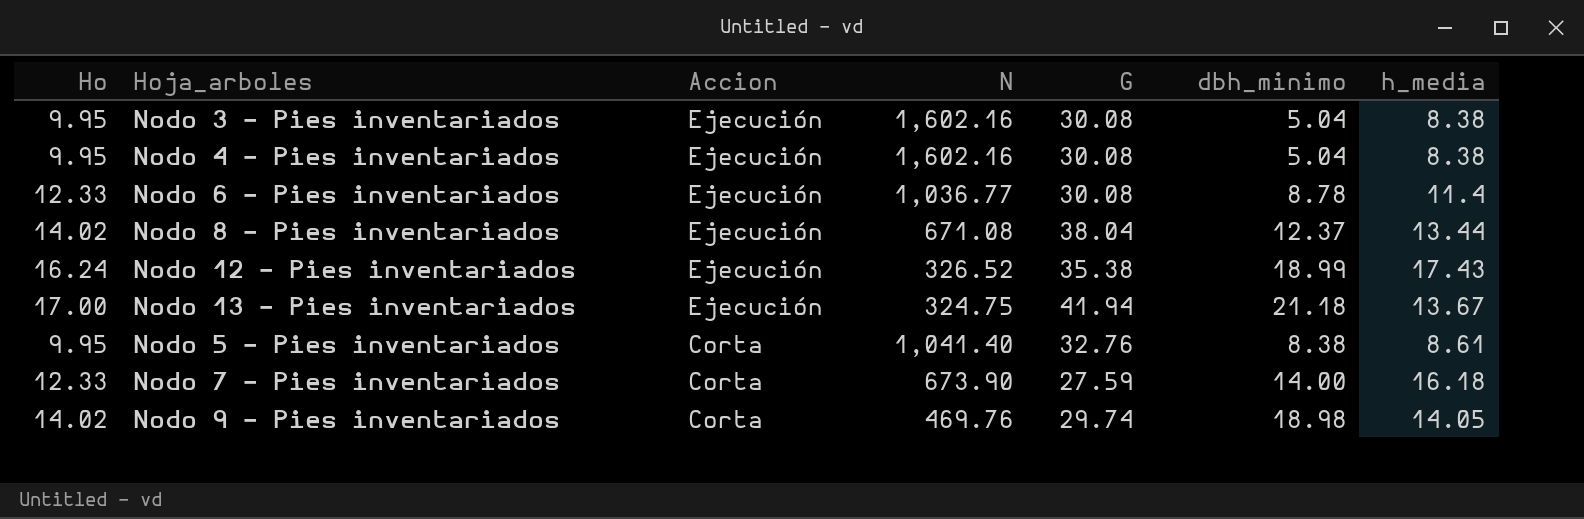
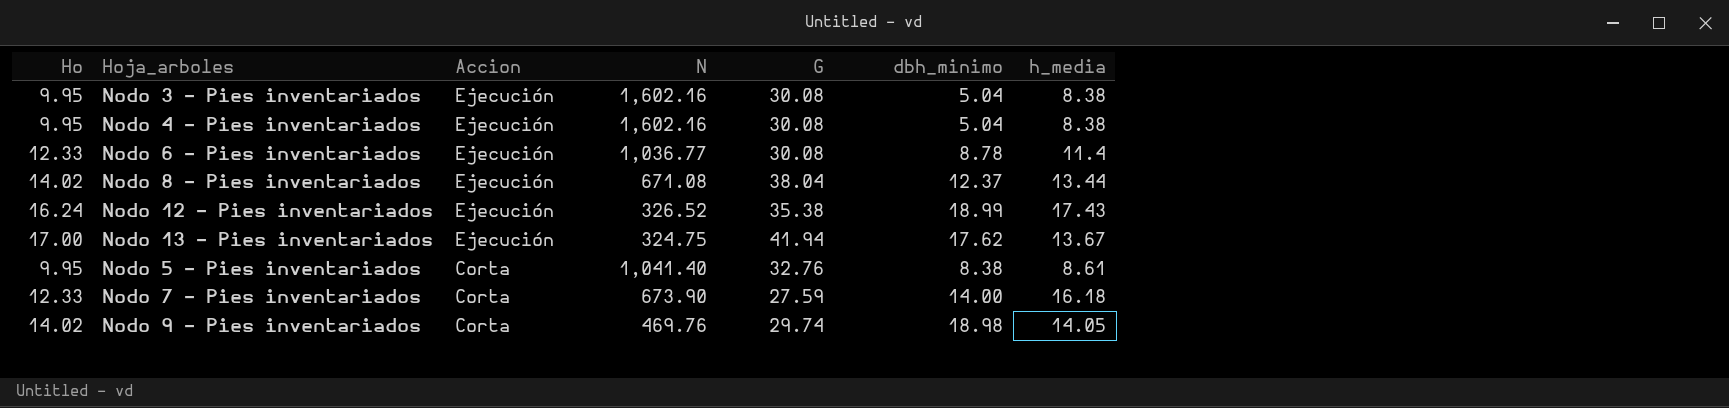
Nodo 13 - Pies inventariados | dbh_minimo: 21.18 -> 17.62

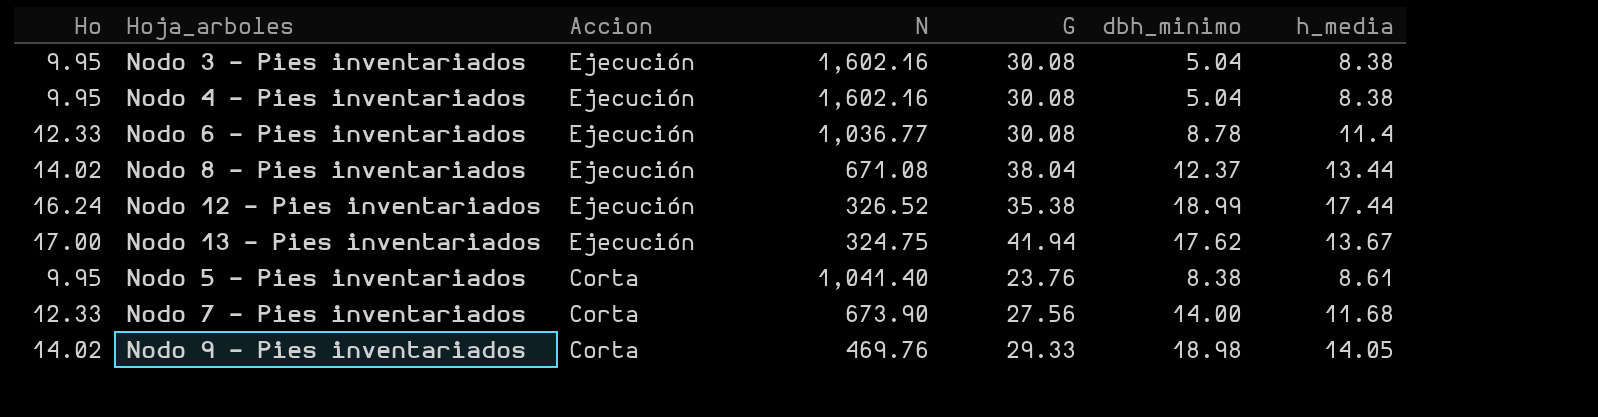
Nodo 12 - Pies inventariados | h_media: 17.43 -> 17.44
Nodo 5 - Pies inventariados | G: 32.76 -> 23.76
Nodo 7 - Pies inventariados | G: 27.59 -> 27.56
Nodo 7 - Pies inventariados | h_media: 16.18 -> 11.68
Nodo 9 - Pies inventariados | G: 29.74 -> 29.33

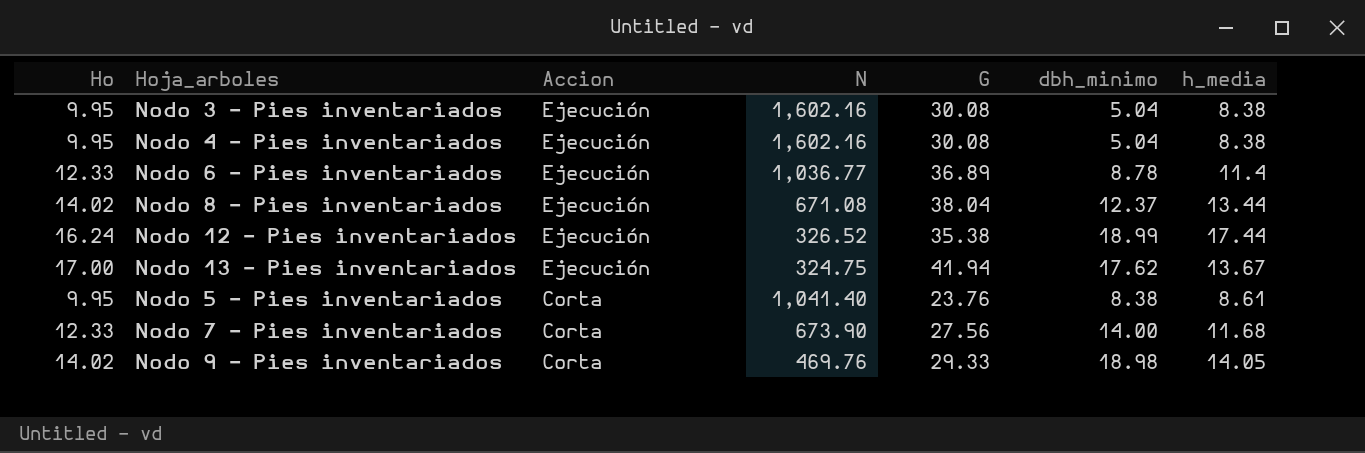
Nodo 6 - Pies inventariados | G: 30.08 -> 36.89

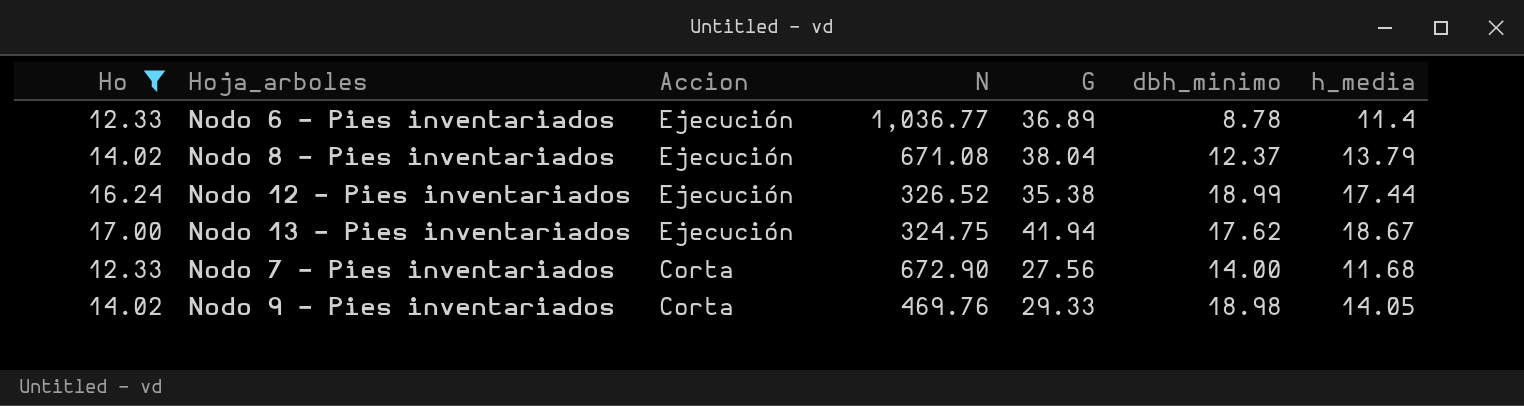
filter: none -> Ho != 9.95
Nodo 8 - Pies inventariados | h_media: 13.44 -> 13.79
Nodo 13 - Pies inventariados | h_media: 13.67 -> 18.67
Nodo 7 - Pies inventariados | N: 673.90 -> 672.90

